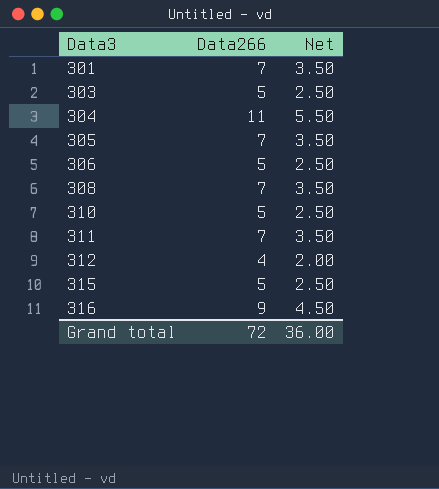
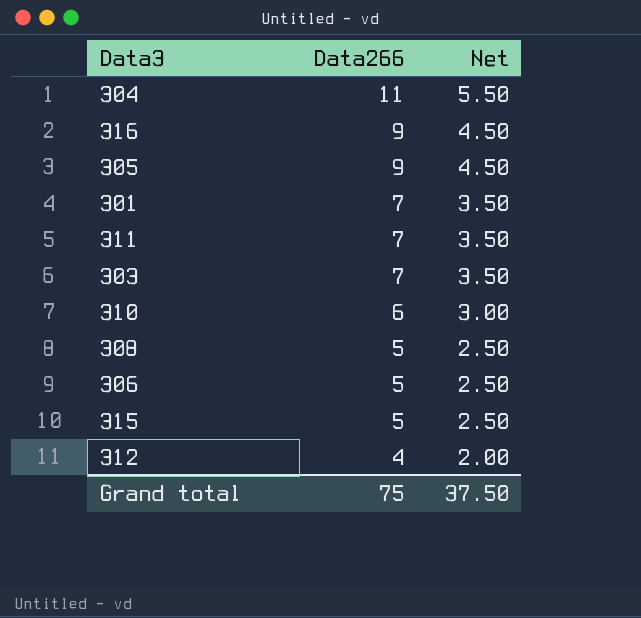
row order: Data3 ascending -> Data266 descending
305 | Data266: 7 -> 9
305 | Net: 3.50 -> 4.50
303 | Data266: 5 -> 7
303 | Net: 2.50 -> 3.50
310 | Data266: 5 -> 6
310 | Net: 2.50 -> 3.00
308 | Data266: 7 -> 5
308 | Net: 3.50 -> 2.50
Grand total | Data266: 72 -> 75
Grand total | Net: 36.00 -> 37.50

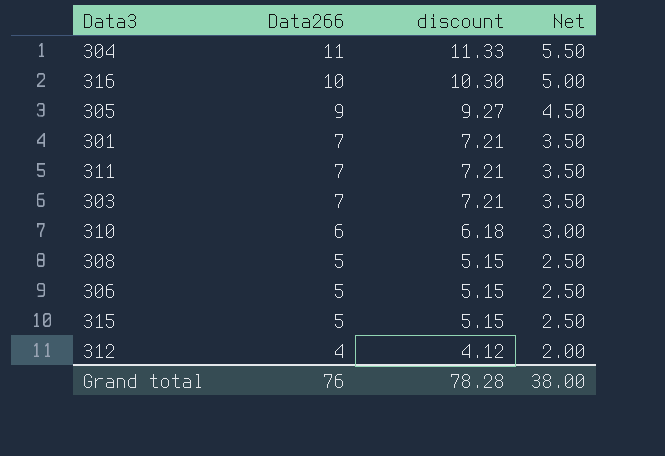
column discount | formula: none -> [Data266] * 1.03
316 | Data266: 9 -> 10
316 | Net: 4.50 -> 5.00
Grand total | Data266: 75 -> 76
Grand total | Net: 37.50 -> 38.00

